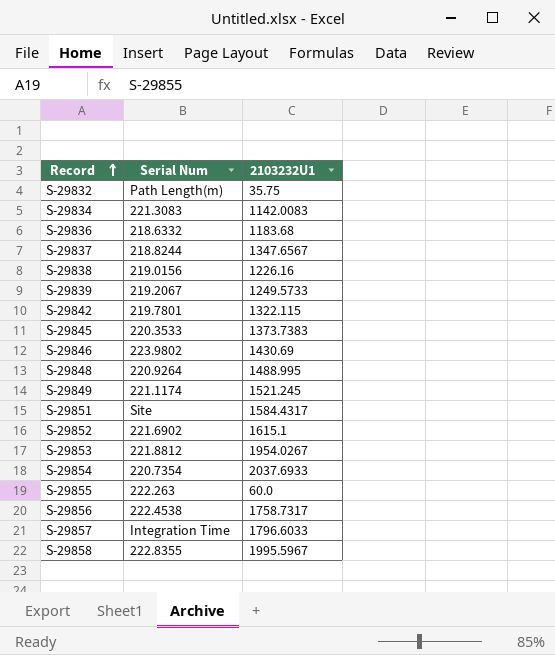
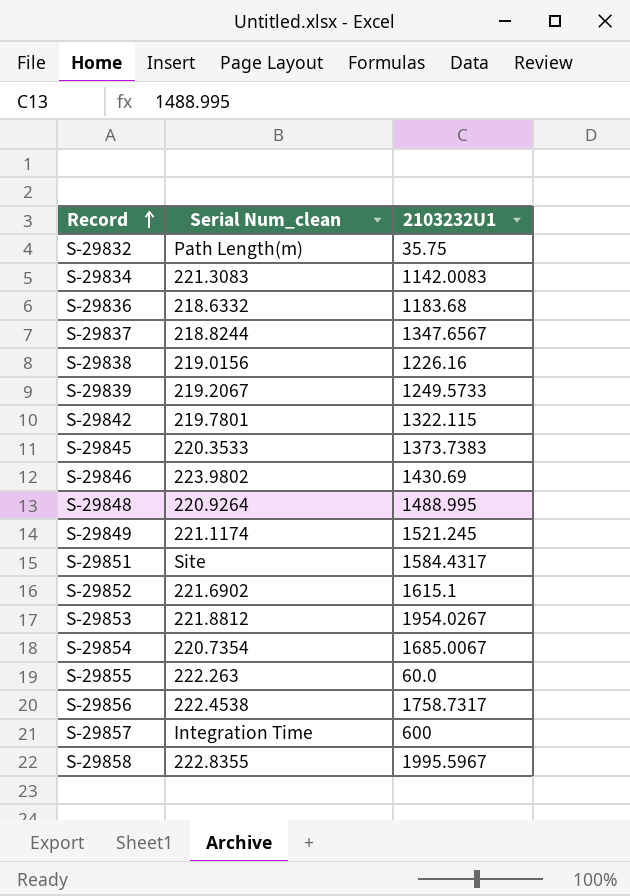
column name: Serial Num -> Serial Num_clean
S-29854 | 2103232U1: 2037.6933 -> 1685.0067
S-29857 | 2103232U1: 1796.6033 -> 600

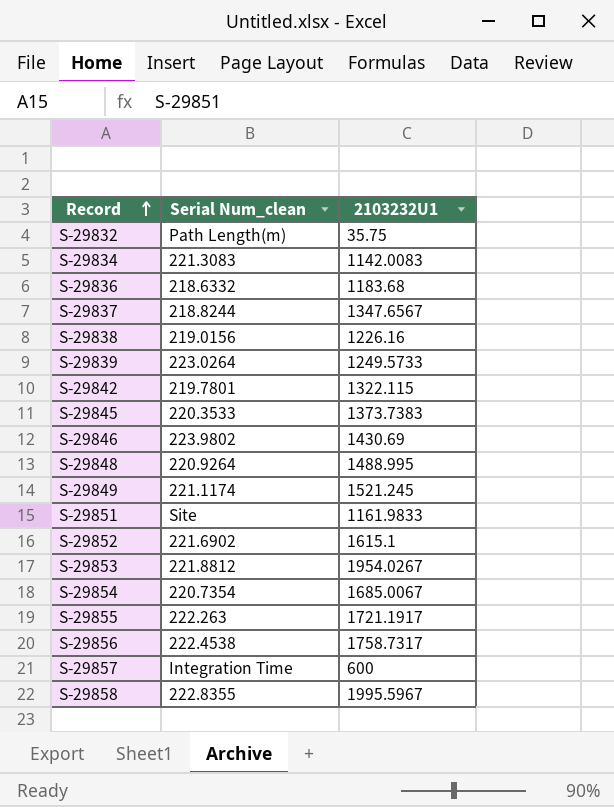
S-29839 | Serial Num_clean: 219.2067 -> 223.0264
S-29851 | 2103232U1: 1584.4317 -> 1161.9833
S-29855 | 2103232U1: 60.0 -> 1721.1917

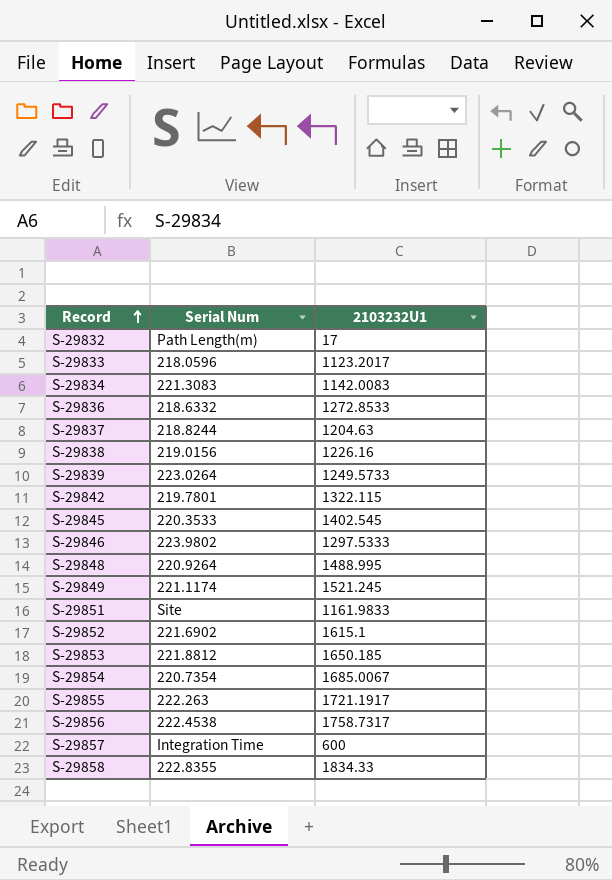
column name: Serial Num_clean -> Serial Num
S-29832 | 2103232U1: 35.75 -> 17
row S-29833: none -> 218.0596 | 1123.2017
S-29836 | 2103232U1: 1183.68 -> 1272.8533
S-29837 | 2103232U1: 1347.6567 -> 1204.63
S-29845 | 2103232U1: 1373.7383 -> 1402.545
S-29846 | 2103232U1: 1430.69 -> 1297.5333
S-29853 | 2103232U1: 1954.0267 -> 1650.185
S-29858 | 2103232U1: 1995.5967 -> 1834.33

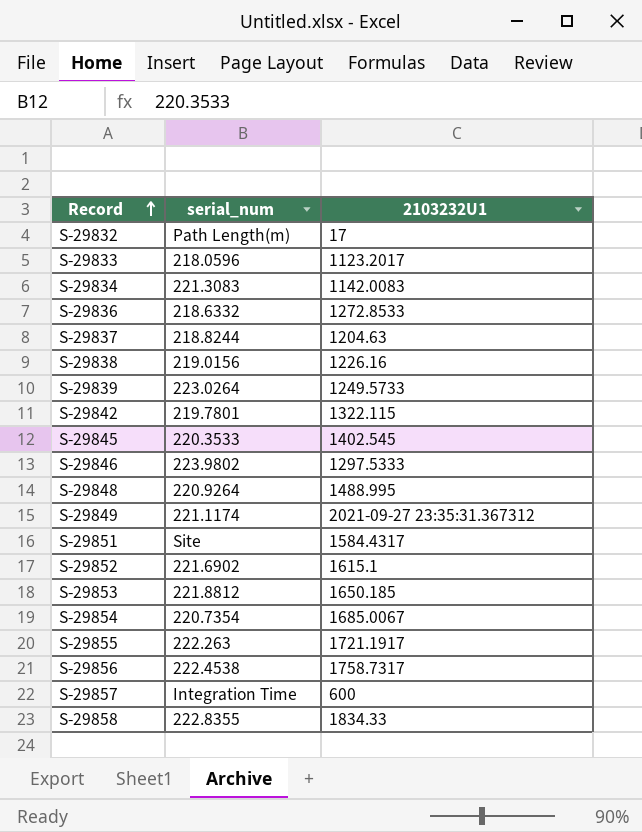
column name: Serial Num -> serial_num
S-29849 | 2103232U1: 1521.245 -> 2021-09-27 23:35:31.367312
S-29851 | 2103232U1: 1161.9833 -> 1584.4317

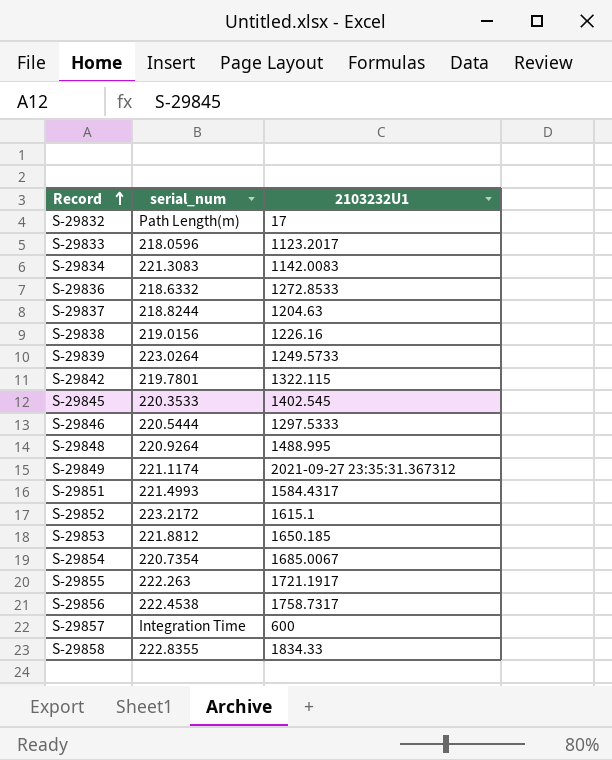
S-29846 | serial_num: 223.9802 -> 220.5444
S-29851 | serial_num: Site -> 221.4993
S-29852 | serial_num: 221.6902 -> 223.2172

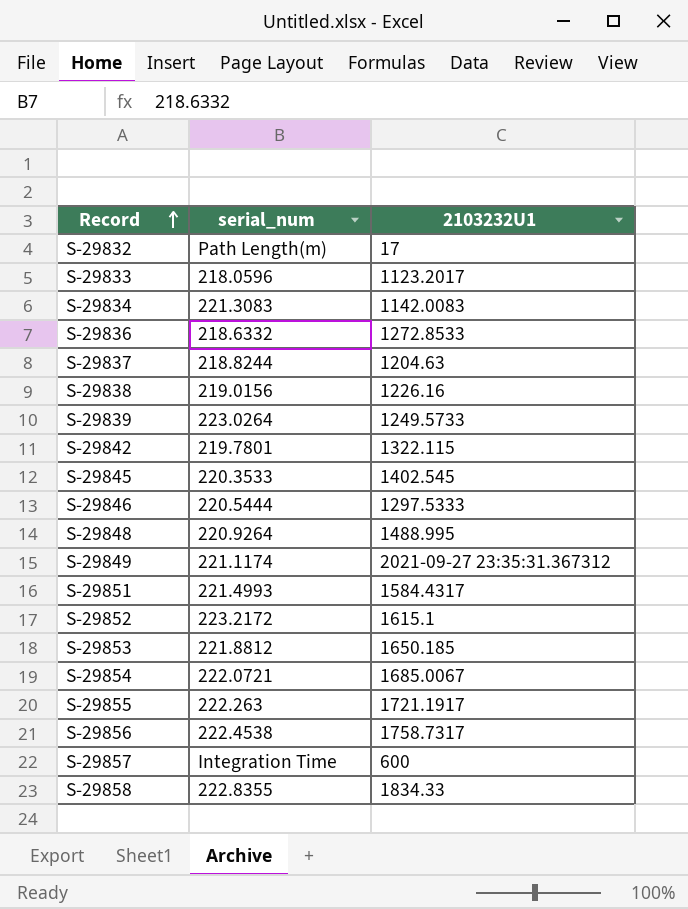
S-29854 | serial_num: 220.7354 -> 222.0721

